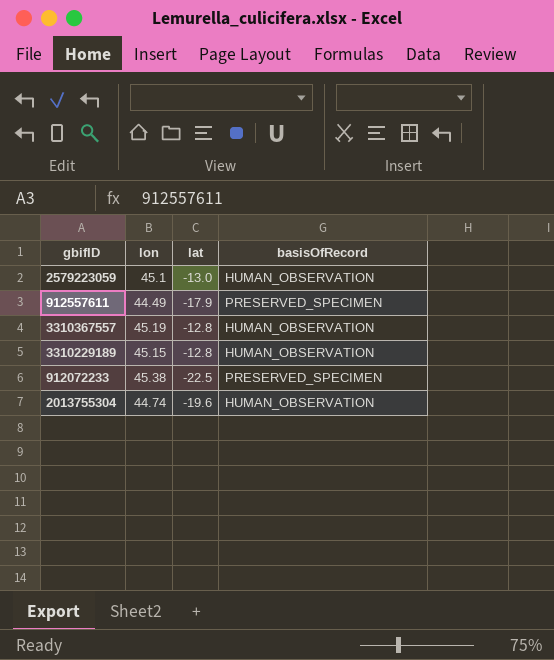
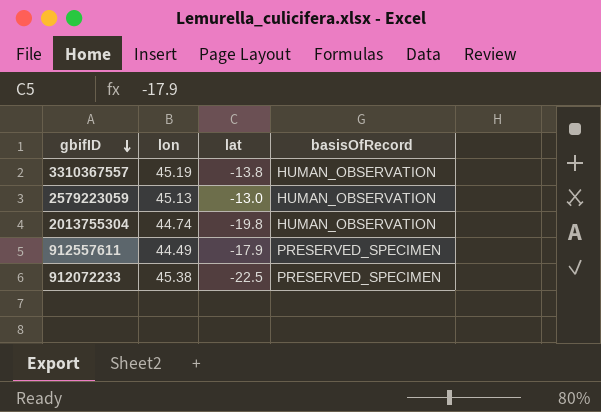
row order: none -> gbifID descending
row 3310229189: 45.15 | -12.8 | HUMAN_OBSERVATION -> none
3310367557 | lat: -12.8 -> -13.8
2579223059 | lon: 45.1 -> 45.13
2013755304 | lat: -19.6 -> -19.8

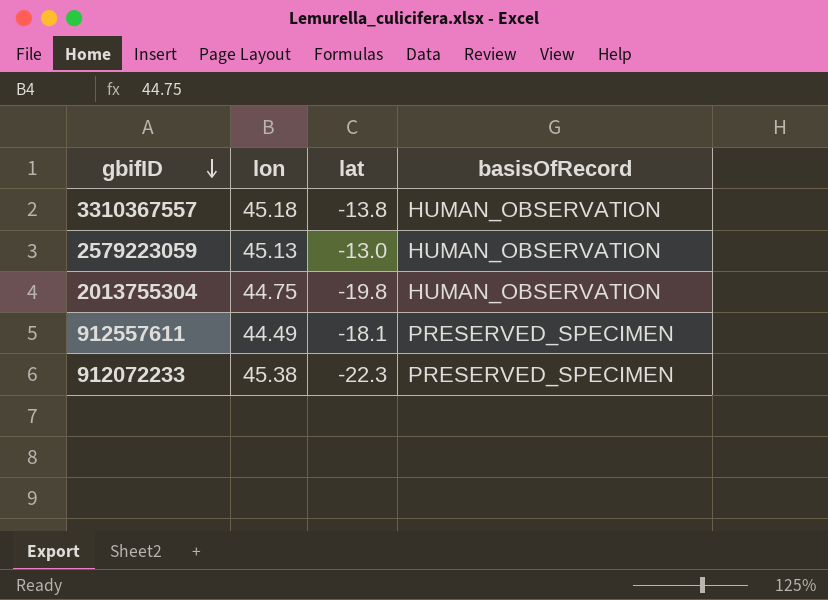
3310367557 | lon: 45.19 -> 45.18
2013755304 | lon: 44.74 -> 44.75
912557611 | lat: -17.9 -> -18.1
912072233 | lat: -22.5 -> -22.3

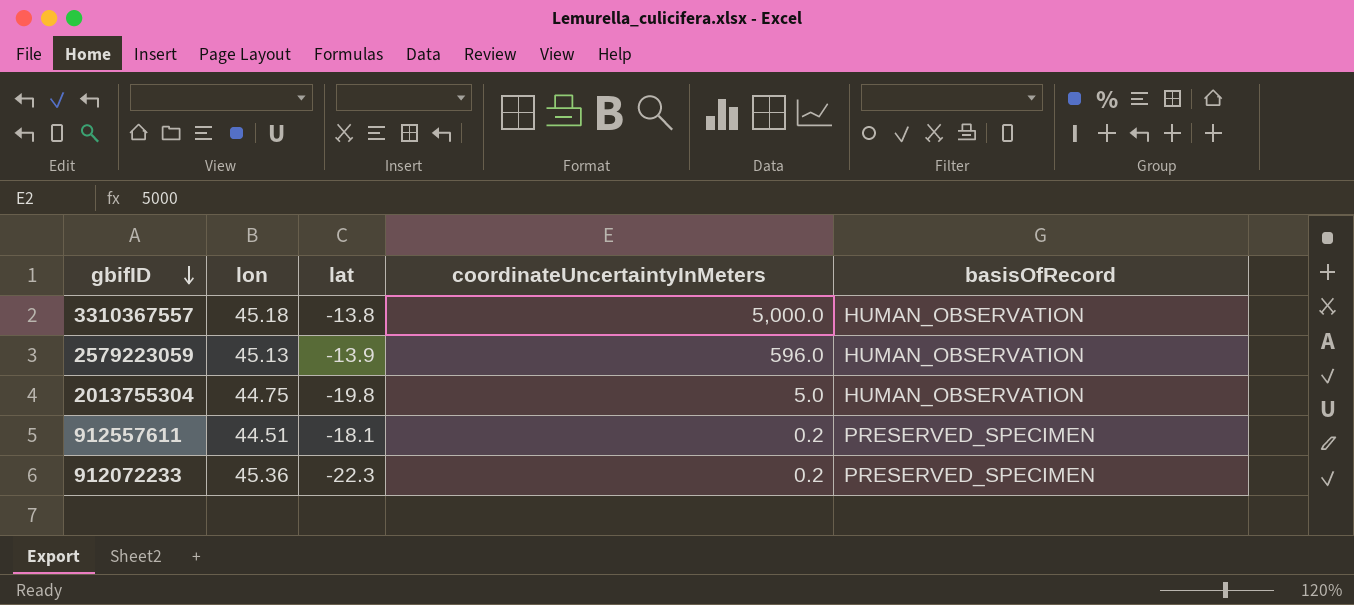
column coordinateUncertaintyInMeters | position: none -> 4
2579223059 | lat: -13.0 -> -13.9
912557611 | lon: 44.49 -> 44.51
912072233 | lon: 45.38 -> 45.36

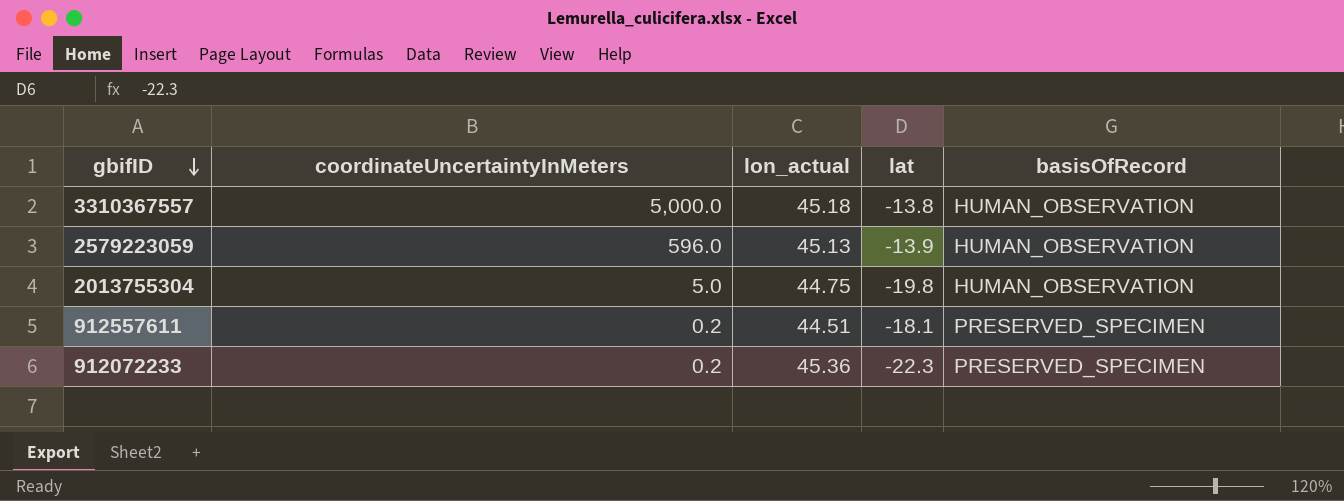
column coordinateUncertaintyInMeters | position: 4 -> 2
column name: lon -> lon_actual

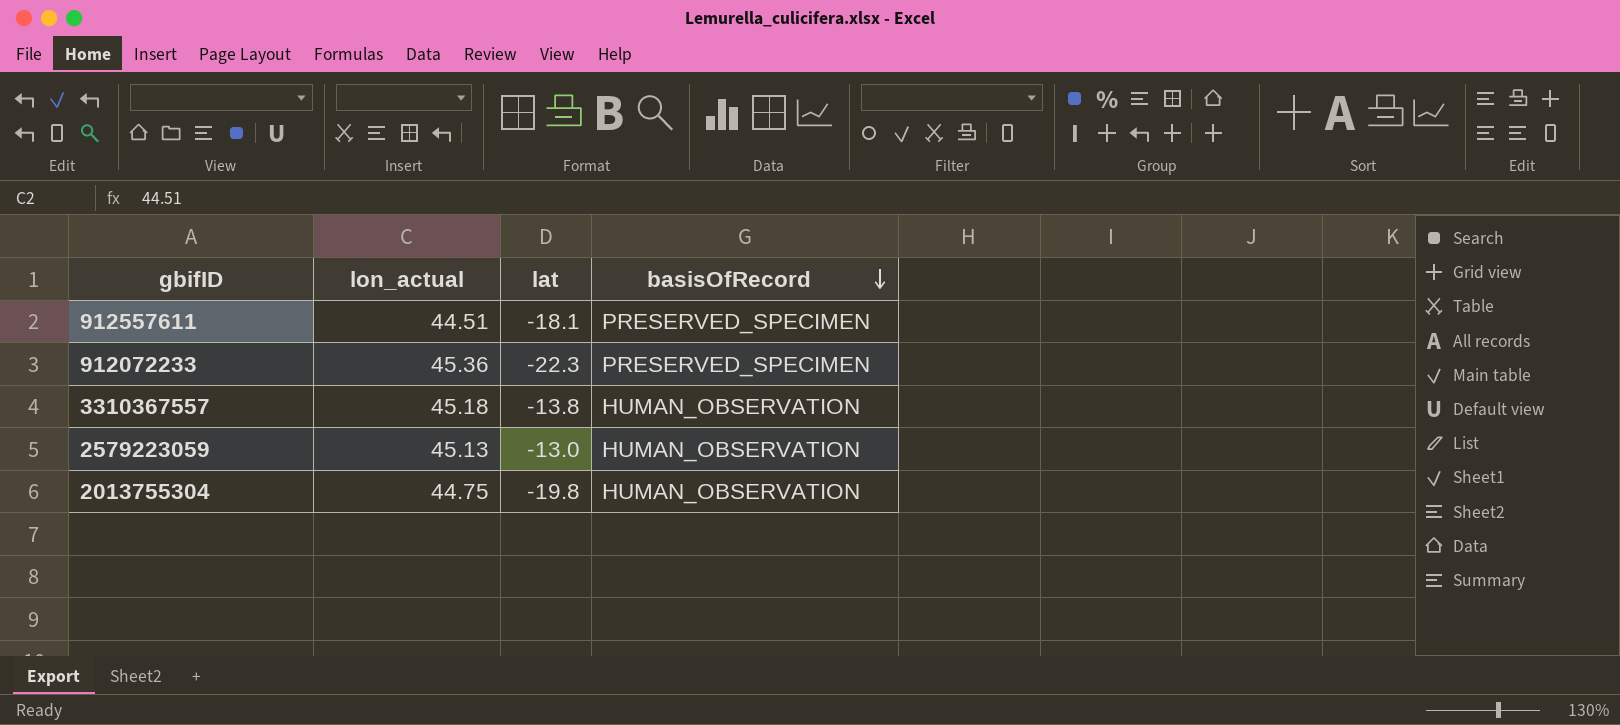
row order: gbifID descending -> basisOfRecord descending
column coordinateUncertaintyInMeters | position: 2 -> none
2579223059 | lat: -13.9 -> -13.0

